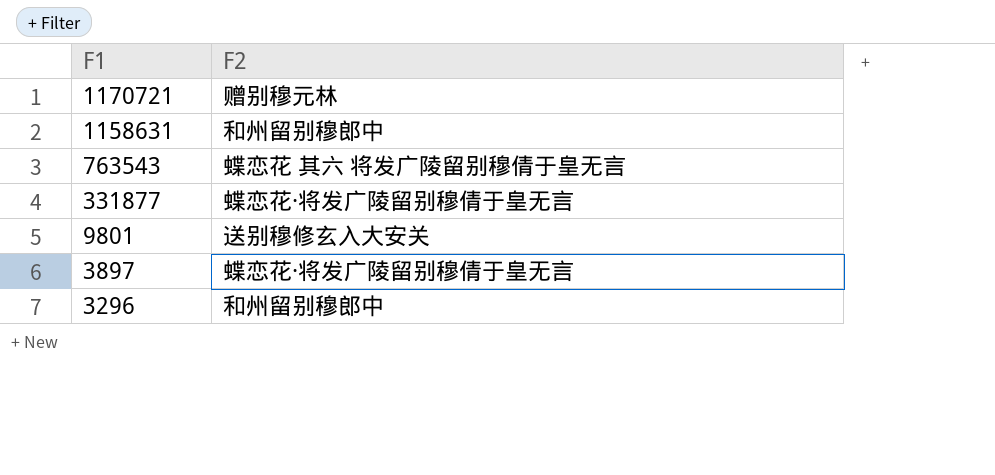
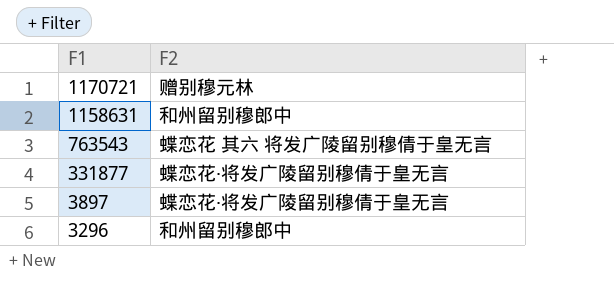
row 9801: 送别穆修玄入大安关 -> none

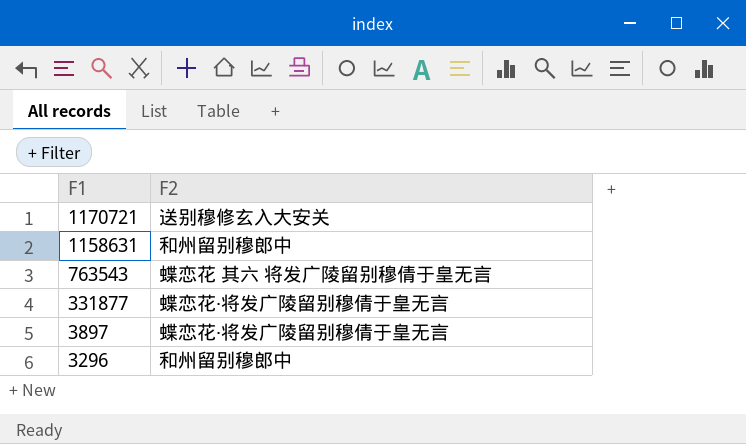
1170721 | F2: 赠别穆元林 -> 送别穆修玄入大安关

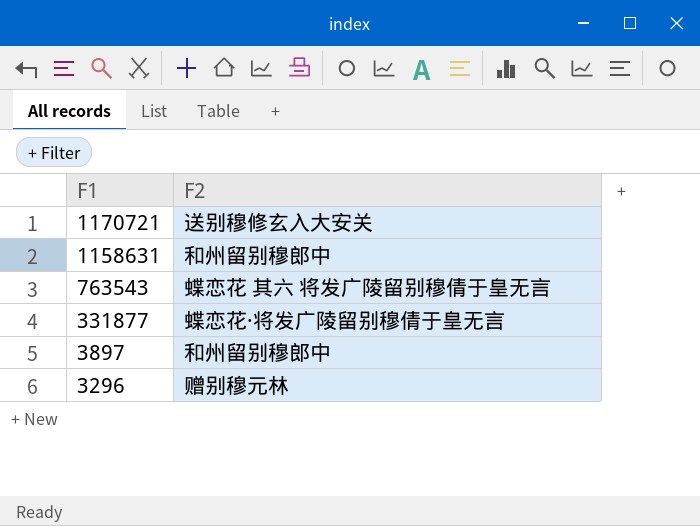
3897 | F2: 蝶恋花·将发广陵留别穆倩于皇无言 -> 和州留别穆郎中
3296 | F2: 和州留别穆郎中 -> 赠别穆元林

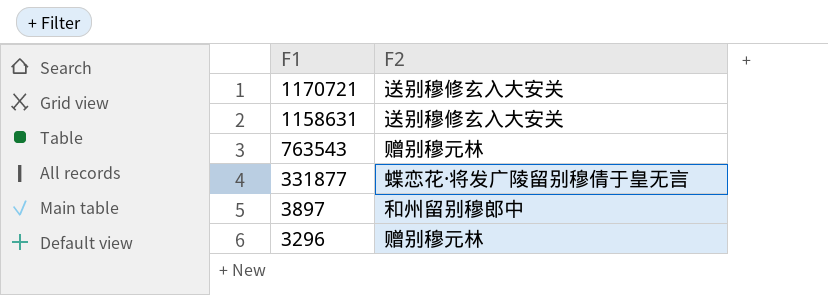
1158631 | F2: 和州留别穆郎中 -> 送别穆修玄入大安关
763543 | F2: 蝶恋花 其六 将发广陵留别穆倩于皇无言 -> 赠别穆元林

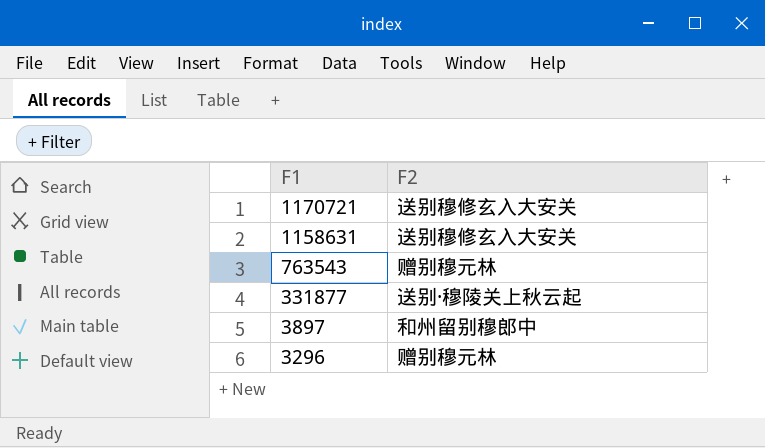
331877 | F2: 蝶恋花·将发广陵留别穆倩于皇无言 -> 送别·穆陵关上秋云起

